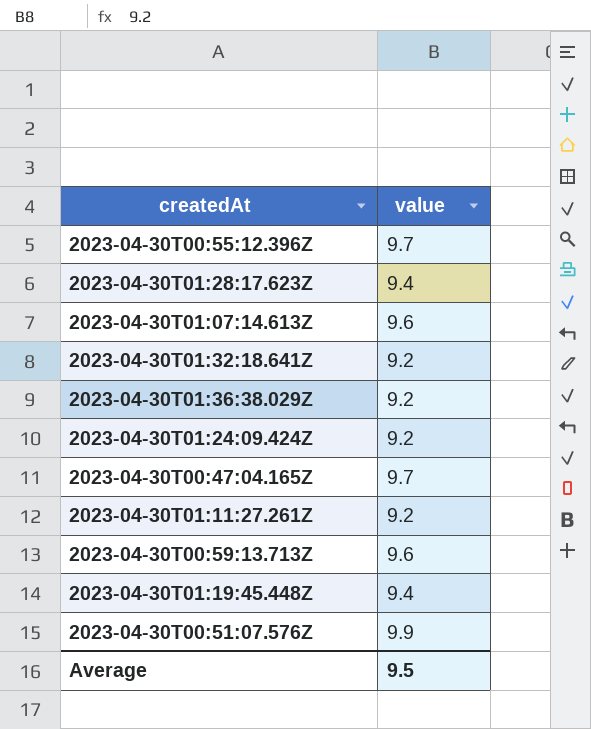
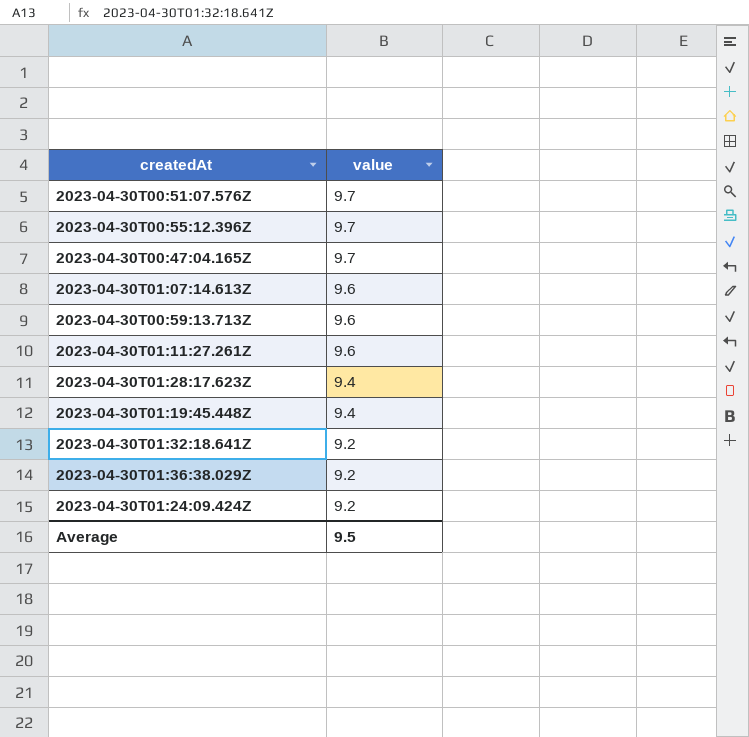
row order: none -> value descending
2023-04-30T00:51:07.576Z | value: 9.9 -> 9.7
2023-04-30T01:11:27.261Z | value: 9.2 -> 9.6

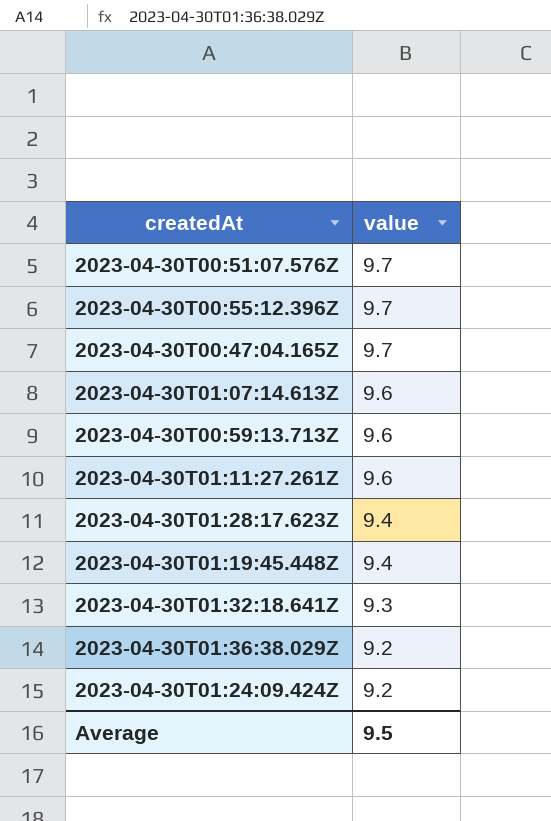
2023-04-30T01:32:18.641Z | value: 9.2 -> 9.3

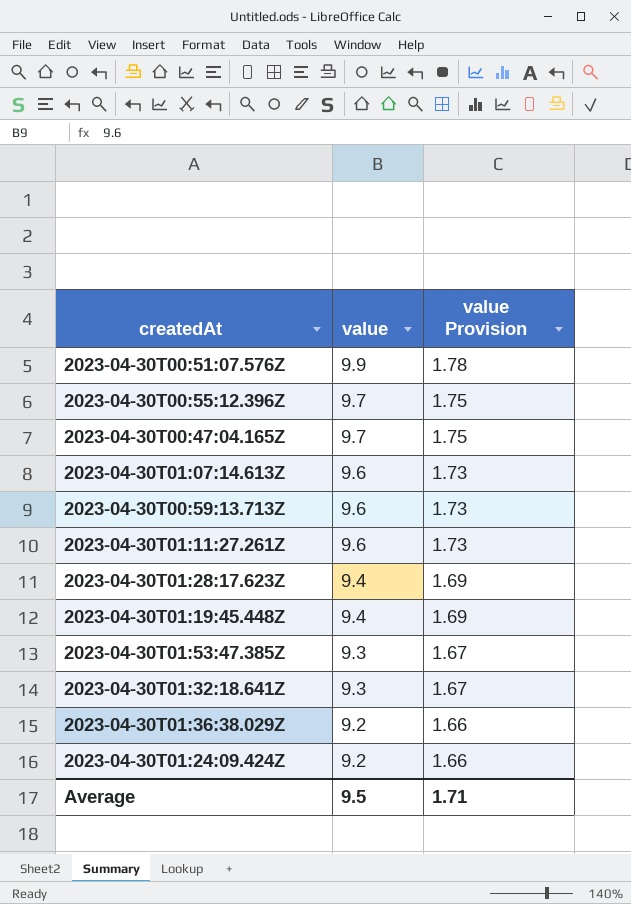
column value Provision | formula: none -> [value] * 0.18
2023-04-30T00:51:07.576Z | value: 9.7 -> 9.9
row 2023-04-30T01:53:47.385Z: none -> 9.3 | 1.67

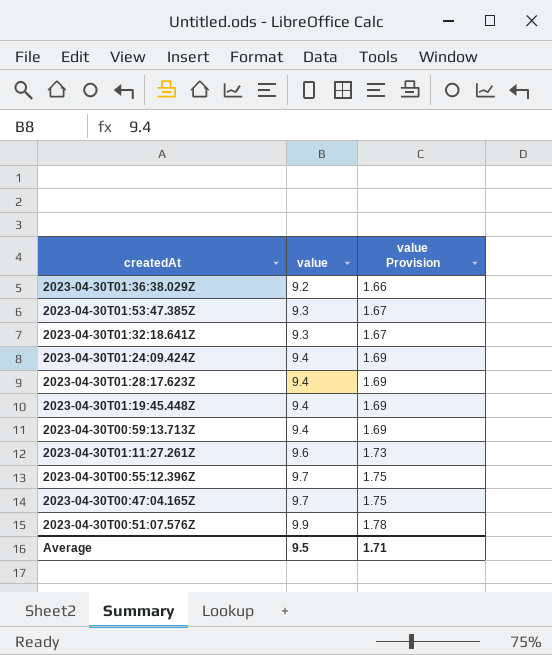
row order: value descending -> value ascending
row 2023-04-30T01:07:14.613Z: 9.6 | 1.73 -> none
2023-04-30T01:24:09.424Z | value: 9.2 -> 9.4
2023-04-30T01:24:09.424Z | value Provision: 1.66 -> 1.69
2023-04-30T00:59:13.713Z | value: 9.6 -> 9.4
2023-04-30T00:59:13.713Z | value Provision: 1.73 -> 1.69

